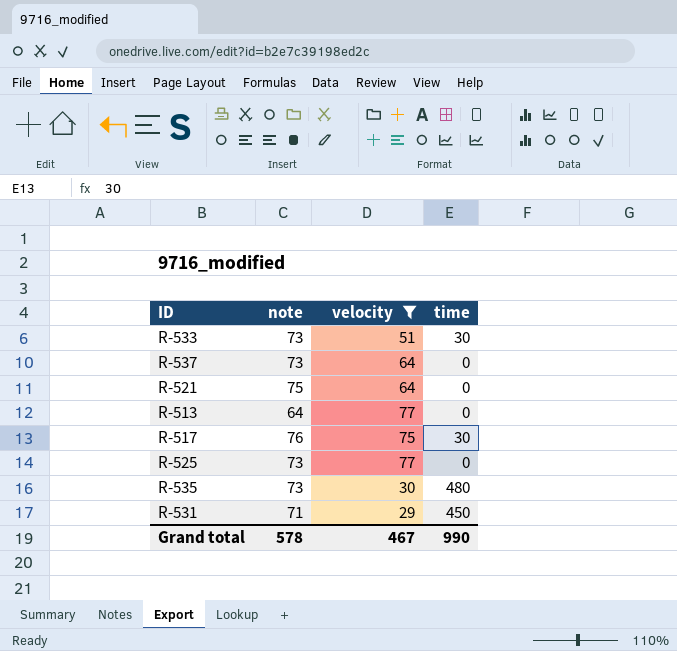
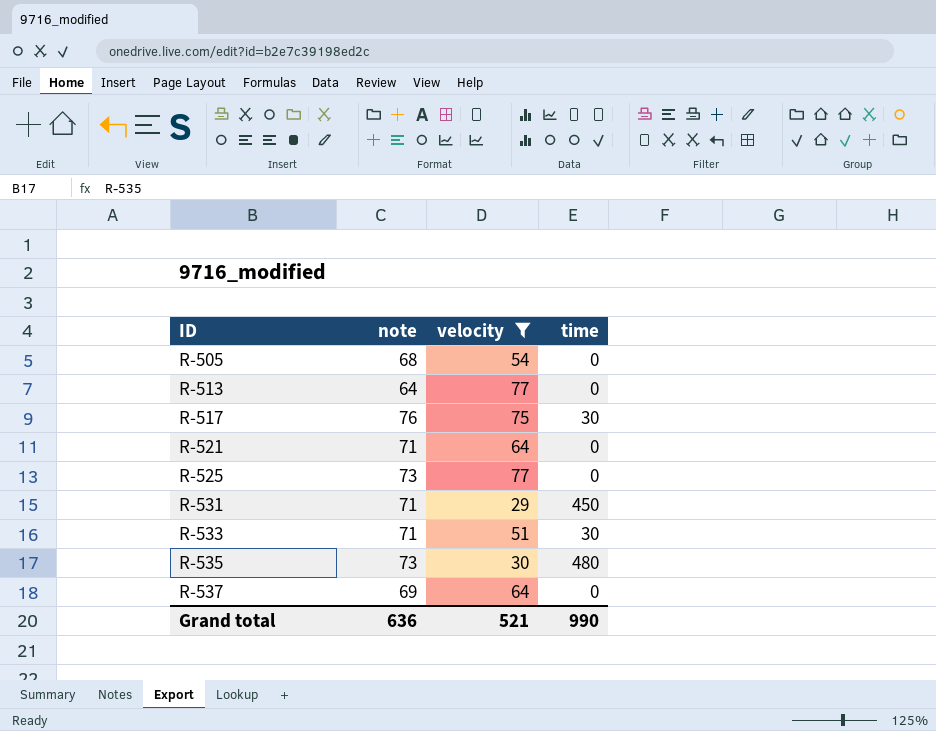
row order: none -> ID ascending
row R-505: none -> 68 | 54 | 0
R-521 | note: 75 -> 71
R-533 | note: 73 -> 71
R-537 | note: 73 -> 69
Grand total | note: 578 -> 636
Grand total | velocity: 467 -> 521

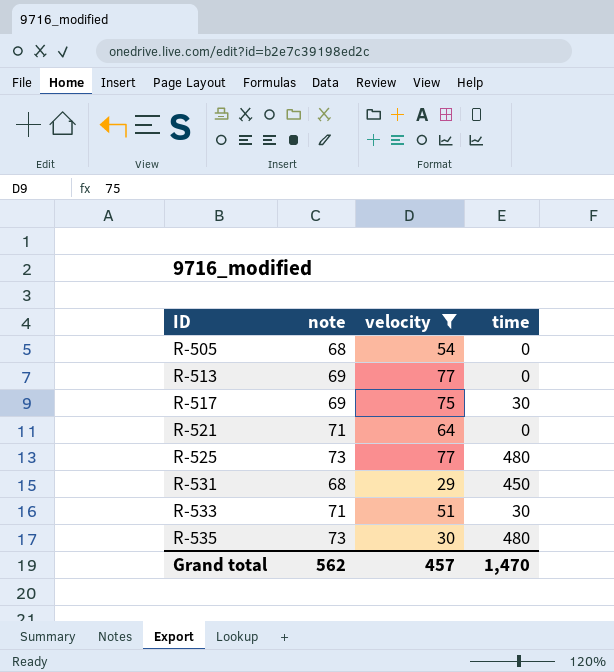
row R-537: 69 | 64 | 0 -> none
R-513 | note: 64 -> 69
R-517 | note: 76 -> 69
R-525 | time: 0 -> 480
R-531 | note: 71 -> 68
Grand total | note: 636 -> 562
Grand total | velocity: 521 -> 457
Grand total | time: 990 -> 1,470

